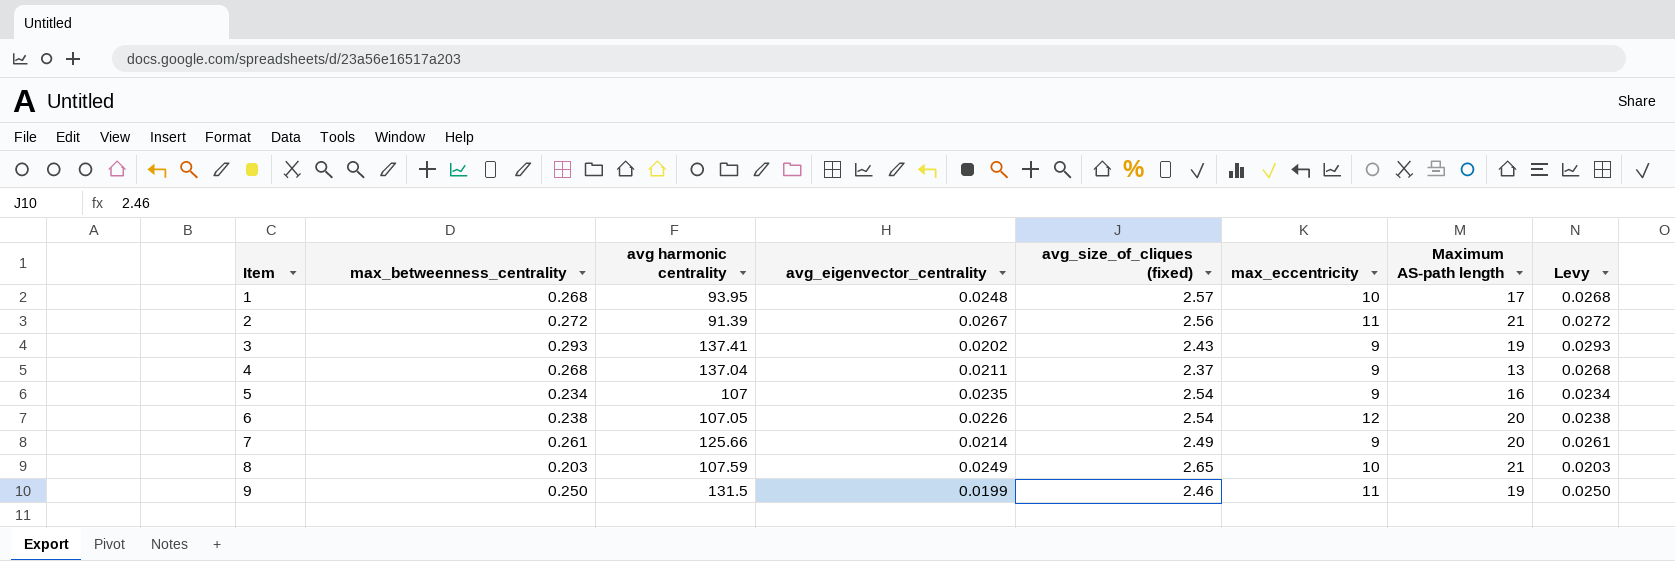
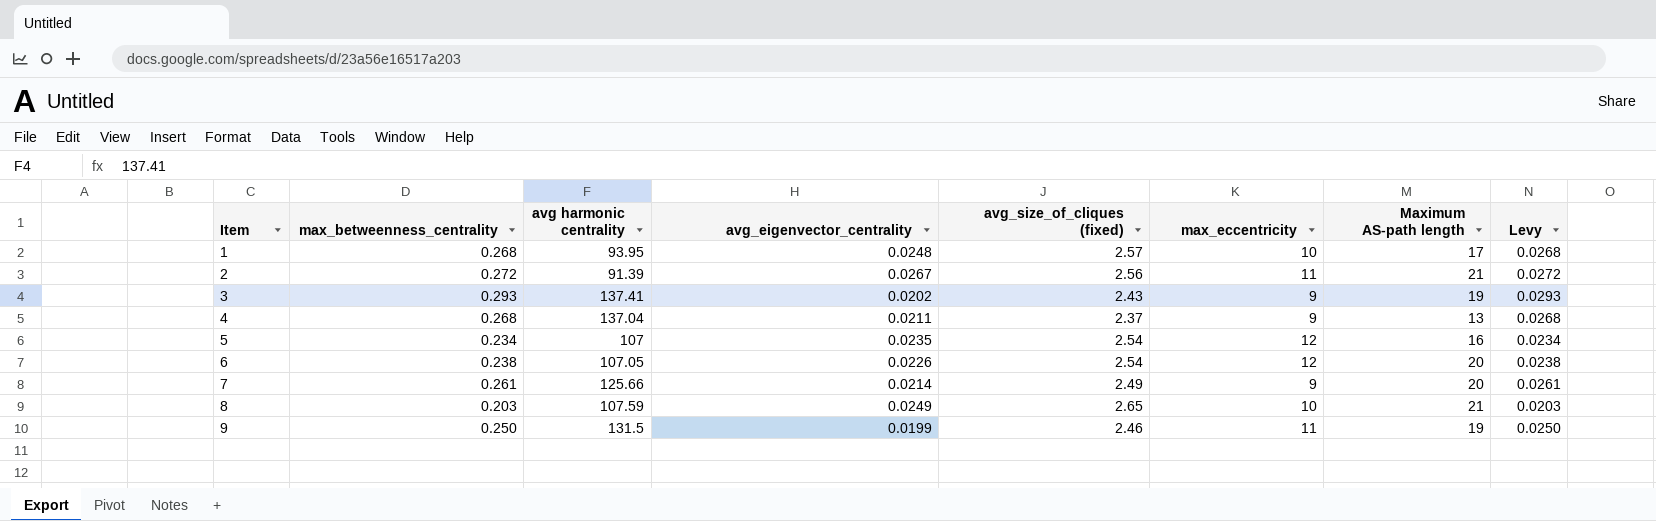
5 | max_eccentricity: 9 -> 12

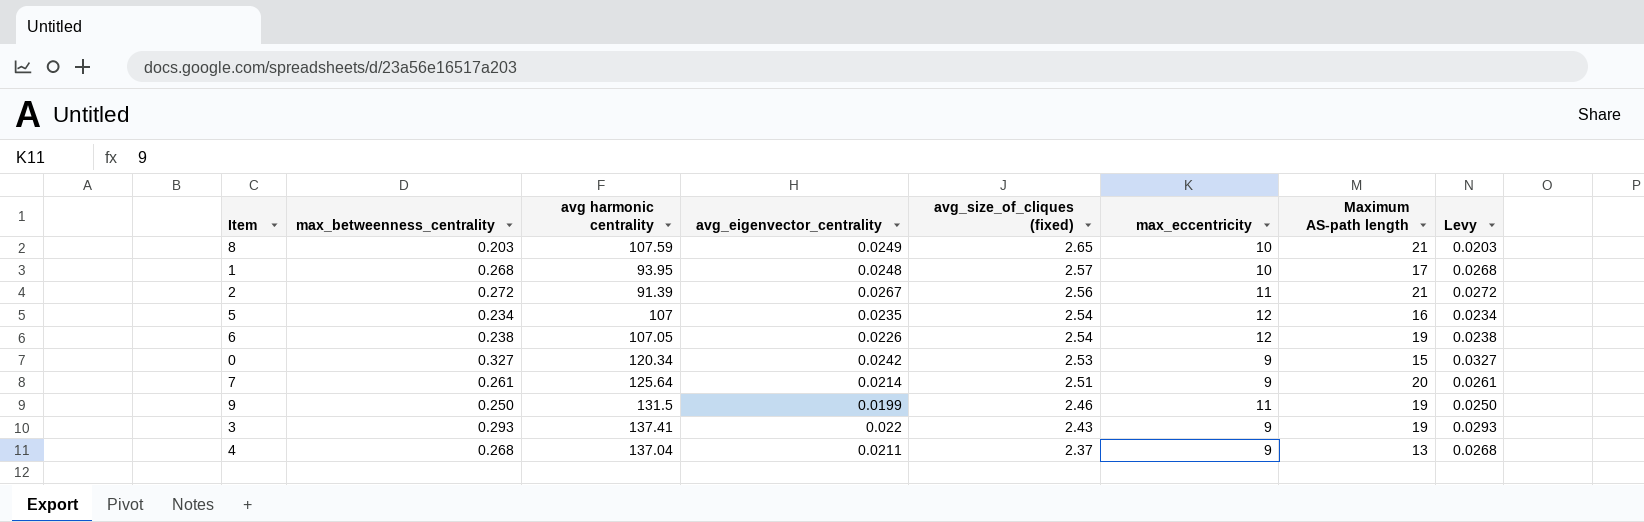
row order: Item ascending -> avg_size_of_cliques (fixed) descending
6 | Maximum AS-path length: 20 -> 19
row 0: none -> 0.327 | 120.34 | 0.0242 | 2.53 | 9 | 15 | 0.0327
7 | avg harmonic centrality: 125.66 -> 125.64
7 | avg_size_of_cliques (fixed): 2.49 -> 2.51
3 | avg_eigenvector_centrality: 0.0202 -> 0.022

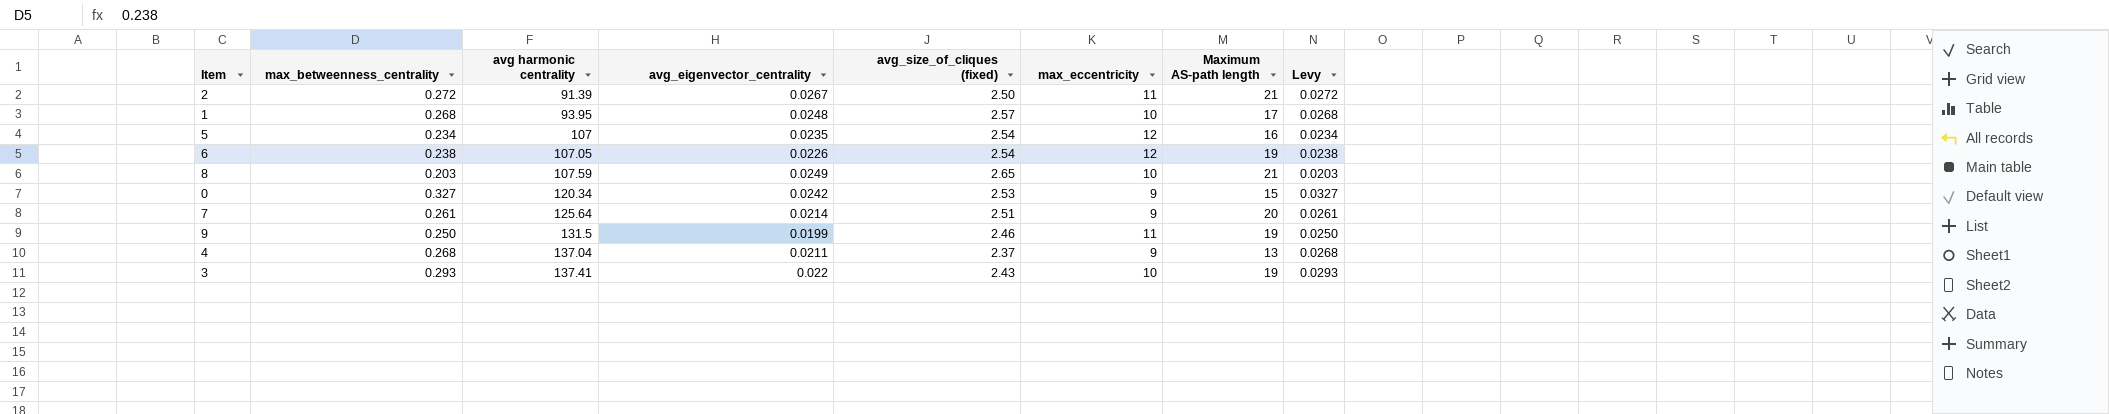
row order: avg_size_of_cliques (fixed) descending -> avg harmonic centrality ascending
2 | avg_size_of_cliques (fixed): 2.56 -> 2.50
3 | max_eccentricity: 9 -> 10

